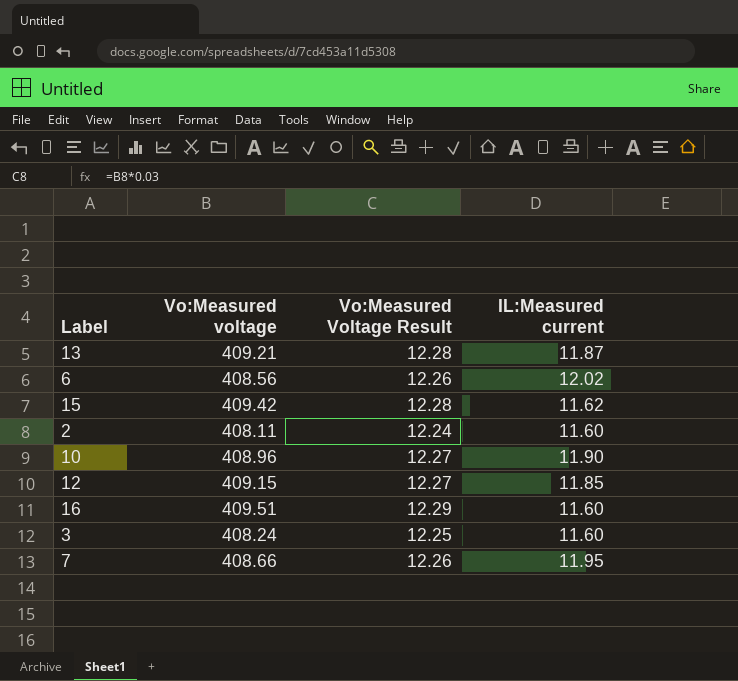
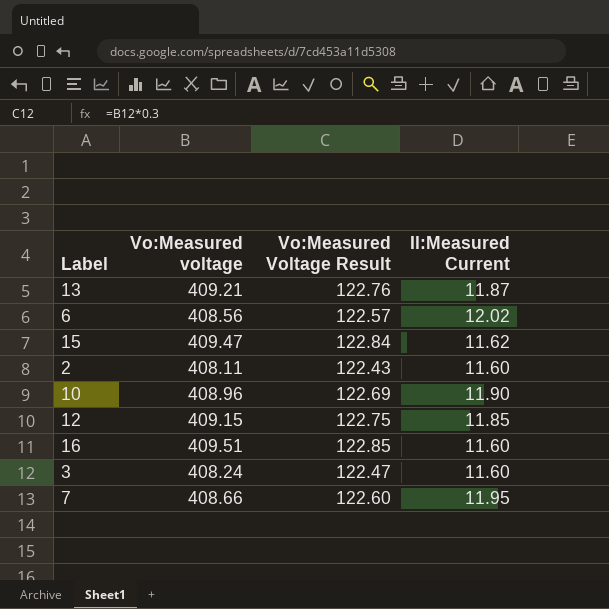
column Vo:Measured Voltage Result | formula: [Vo:Measured voltage] * 0.03 -> [Vo:Measured voltage] * 0.3
column name: IL:Measured current -> Il:Measured Current
15 | Vo:Measured voltage: 409.42 -> 409.47

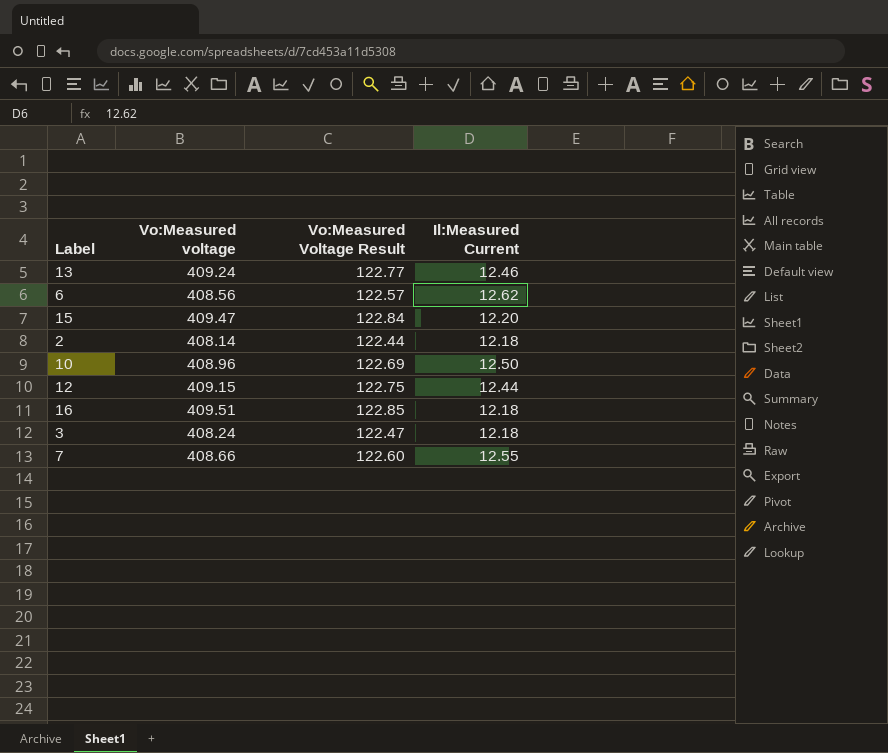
13 | Vo:Measured voltage: 409.21 -> 409.24
13 | Vo:Measured Voltage Result: 122.76 -> 122.77
13 | Il:Measured Current: 11.87 -> 12.46
6 | Il:Measured Current: 12.02 -> 12.62
15 | Il:Measured Current: 11.62 -> 12.20
2 | Vo:Measured voltage: 408.11 -> 408.14
2 | Vo:Measured Voltage Result: 122.43 -> 122.44
2 | Il:Measured Current: 11.60 -> 12.18
10 | Il:Measured Current: 11.90 -> 12.50
12 | Il:Measured Current: 11.85 -> 12.44
16 | Il:Measured Current: 11.60 -> 12.18
3 | Il:Measured Current: 11.60 -> 12.18
7 | Il:Measured Current: 11.95 -> 12.55

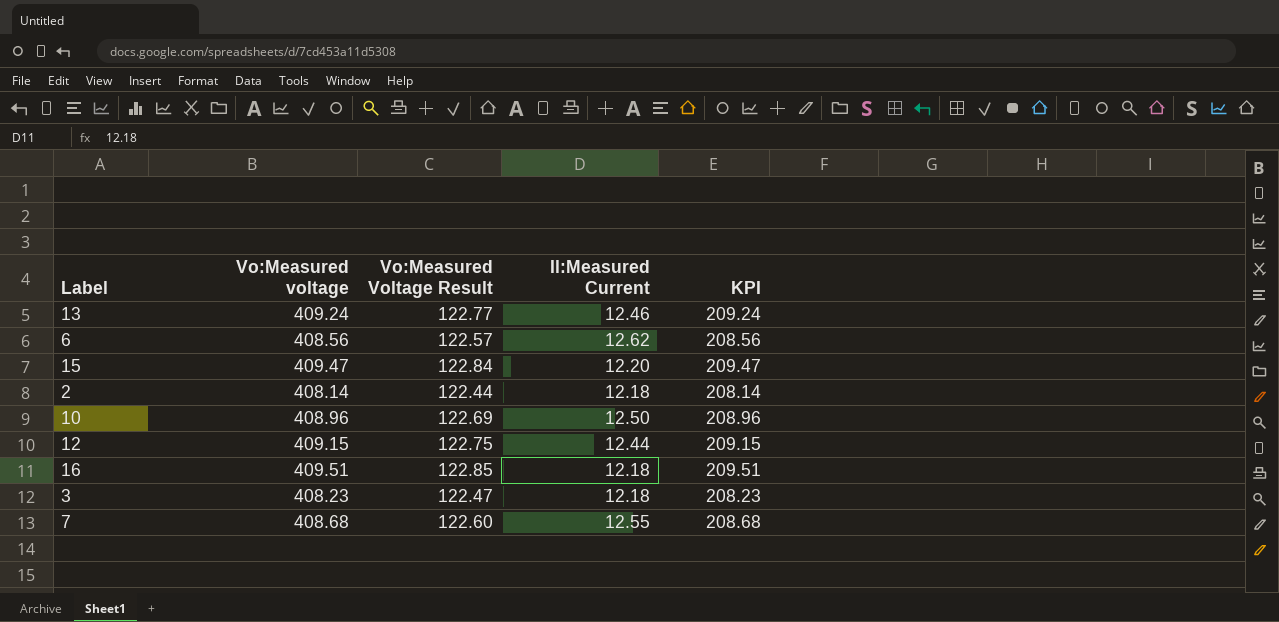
column KPI | formula: none -> [Vo:Measured voltage] - 200
3 | Vo:Measured voltage: 408.24 -> 408.23
7 | Vo:Measured voltage: 408.66 -> 408.68

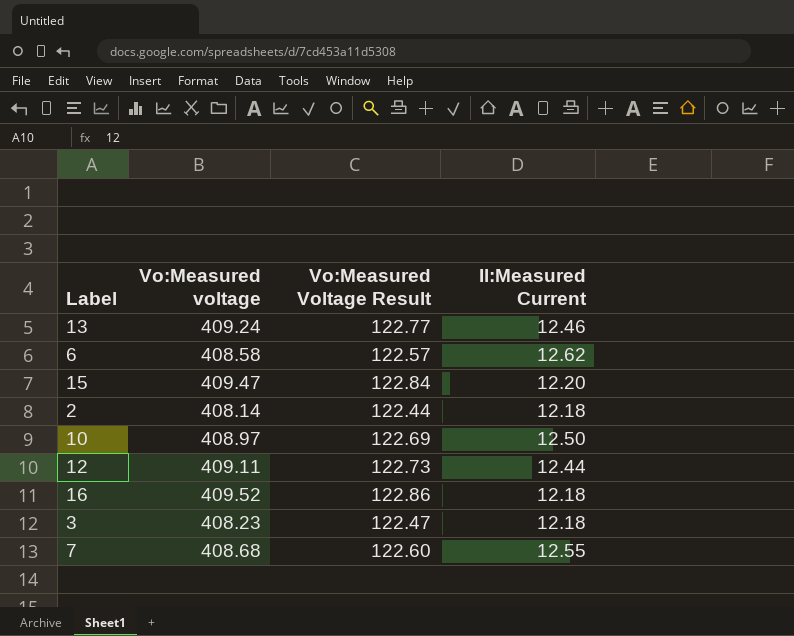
column KPI | formula: [Vo:Measured voltage] - 200 -> none
6 | Vo:Measured voltage: 408.56 -> 408.58
10 | Vo:Measured voltage: 408.96 -> 408.97
12 | Vo:Measured voltage: 409.15 -> 409.11
12 | Vo:Measured Voltage Result: 122.75 -> 122.73
16 | Vo:Measured voltage: 409.51 -> 409.52
16 | Vo:Measured Voltage Result: 122.85 -> 122.86

